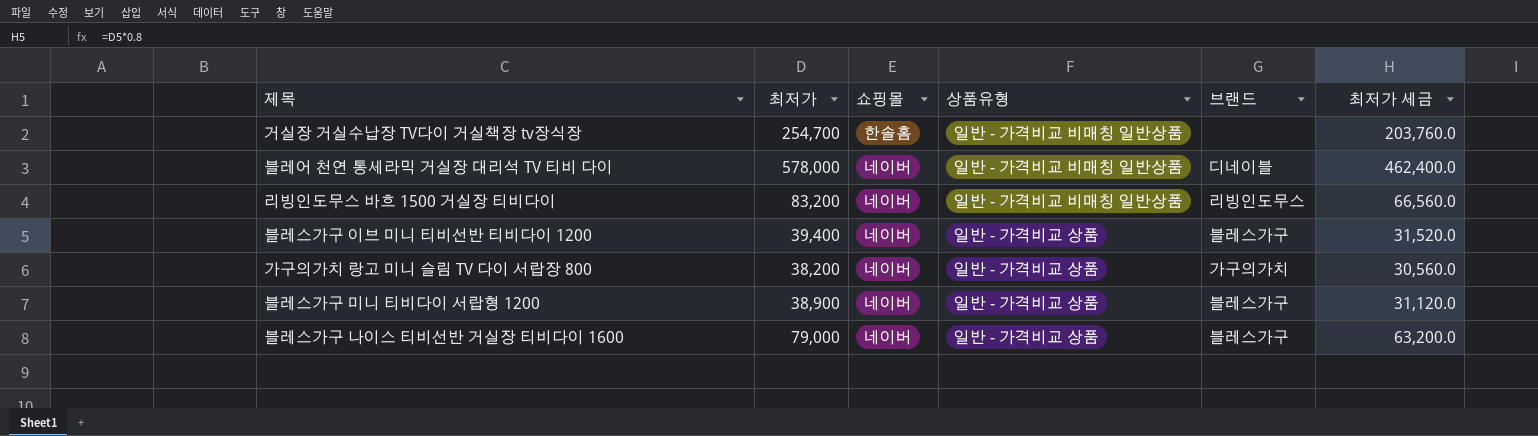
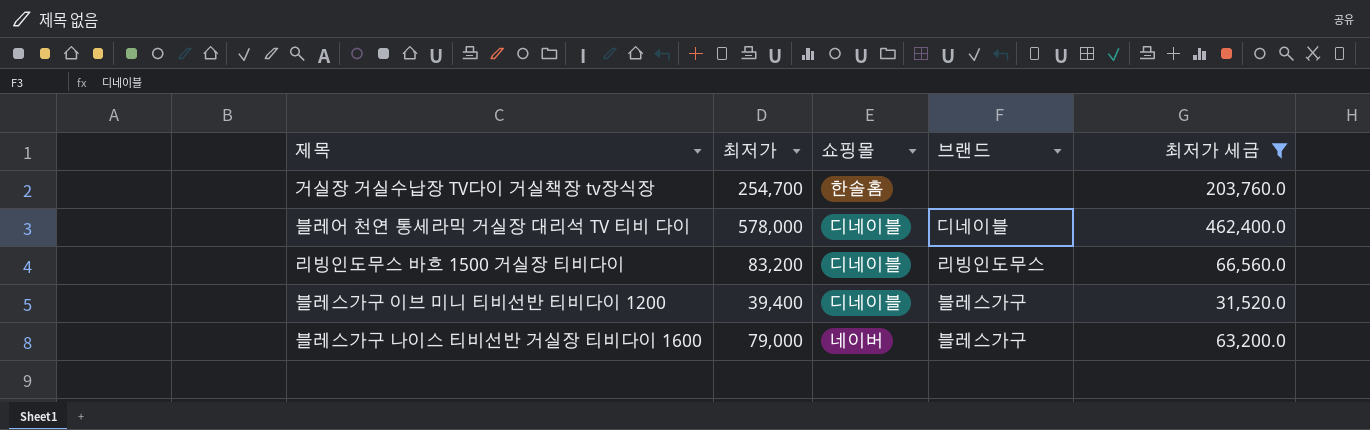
filter: none -> 최저가 세금 >= 31,520.0
column 상품유형 | position: 4 -> none
블레어 천연 통세라믹 거실장 대리석 TV 티비 다이 | 쇼핑몰: 네이버 -> 디네이블
리빙인도무스 바흐 1500 거실장 티비다이 | 쇼핑몰: 네이버 -> 디네이블
블레스가구 이브 미니 티비선반 티비다이 1200 | 쇼핑몰: 네이버 -> 디네이블

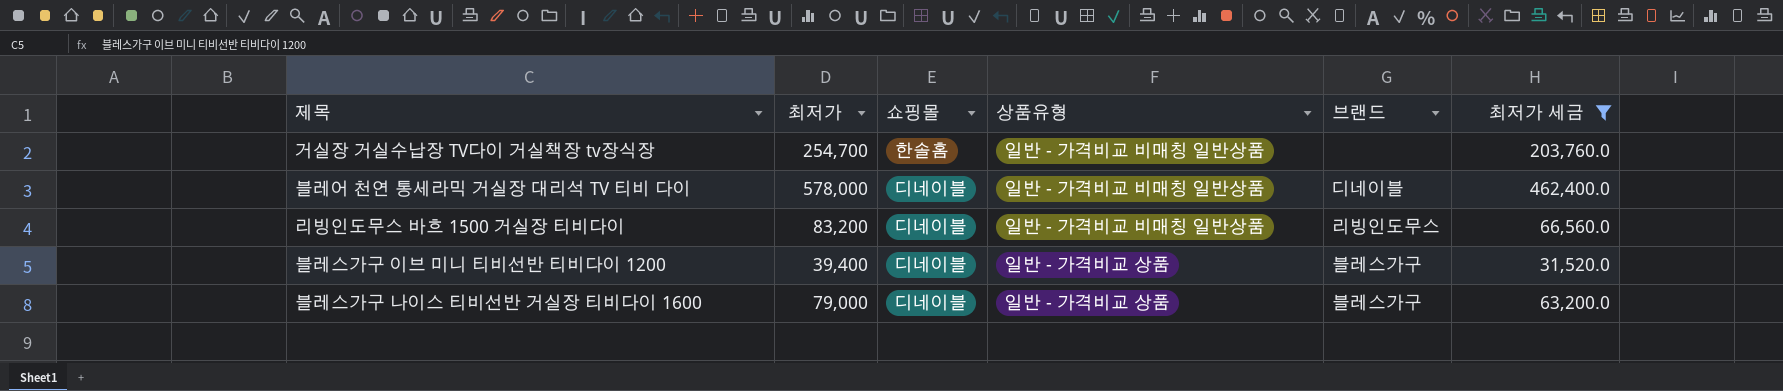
column 상품유형 | position: none -> 4
블레스가구 나이스 티비선반 거실장 티비다이 1600 | 쇼핑몰: 네이버 -> 디네이블

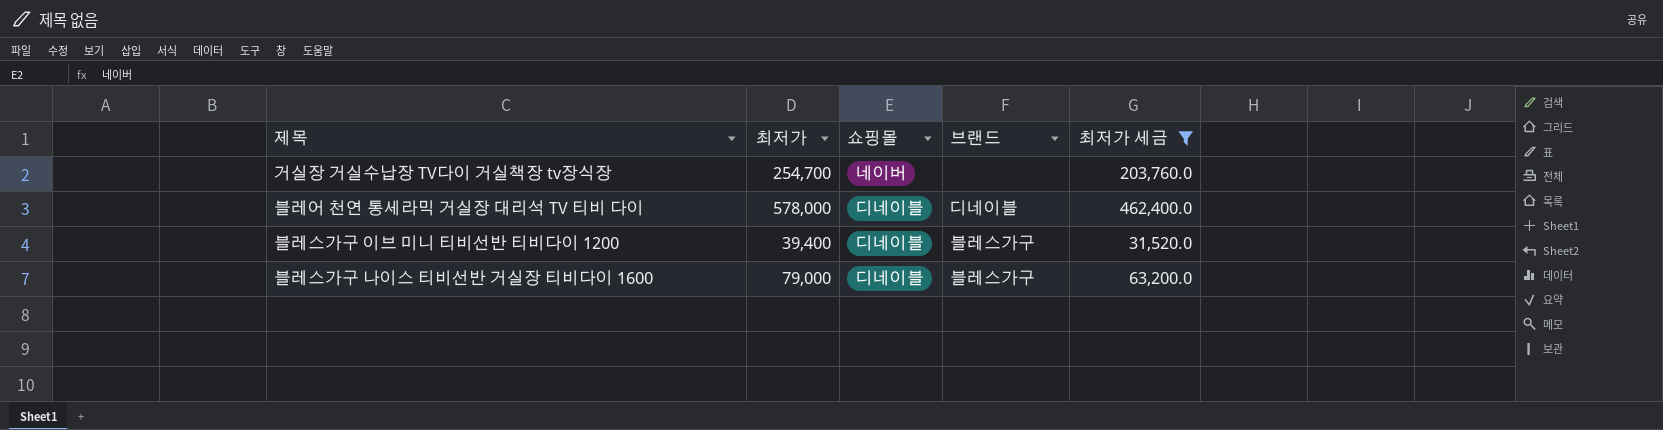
column 상품유형 | position: 4 -> none
row 리빙인도무스 바흐 1500 거실장 티비다이: 83,200 | 디네이블 | 일반 - 가격비교 비매칭 일반상품 | 리빙인도무스 | 66,560.0 -> none
거실장 거실수납장 TV다이 거실책장 tv장식장 | 쇼핑몰: 한솔홈 -> 네이버

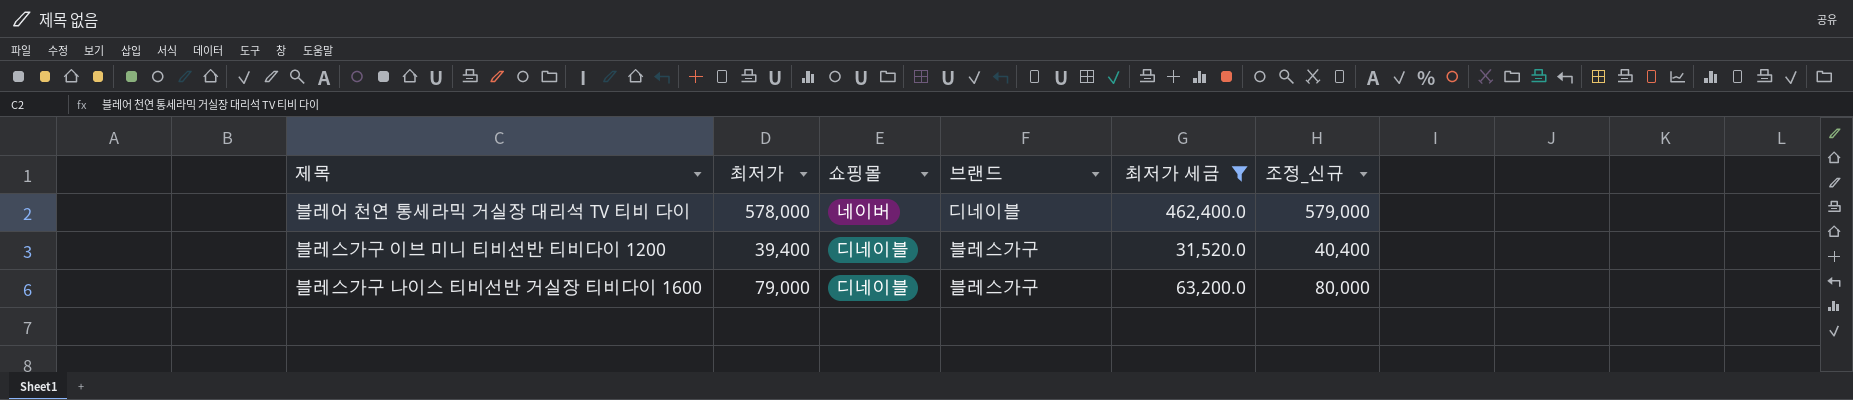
column 조정_신규 | formula: none -> [최저가] + 1000
row 거실장 거실수납장 TV다이 거실책장 tv장식장: 254,700 | 네이버 | none | 203,760.0 -> none
블레어 천연 통세라믹 거실장 대리석 TV 티비 다이 | 쇼핑몰: 디네이블 -> 네이버

